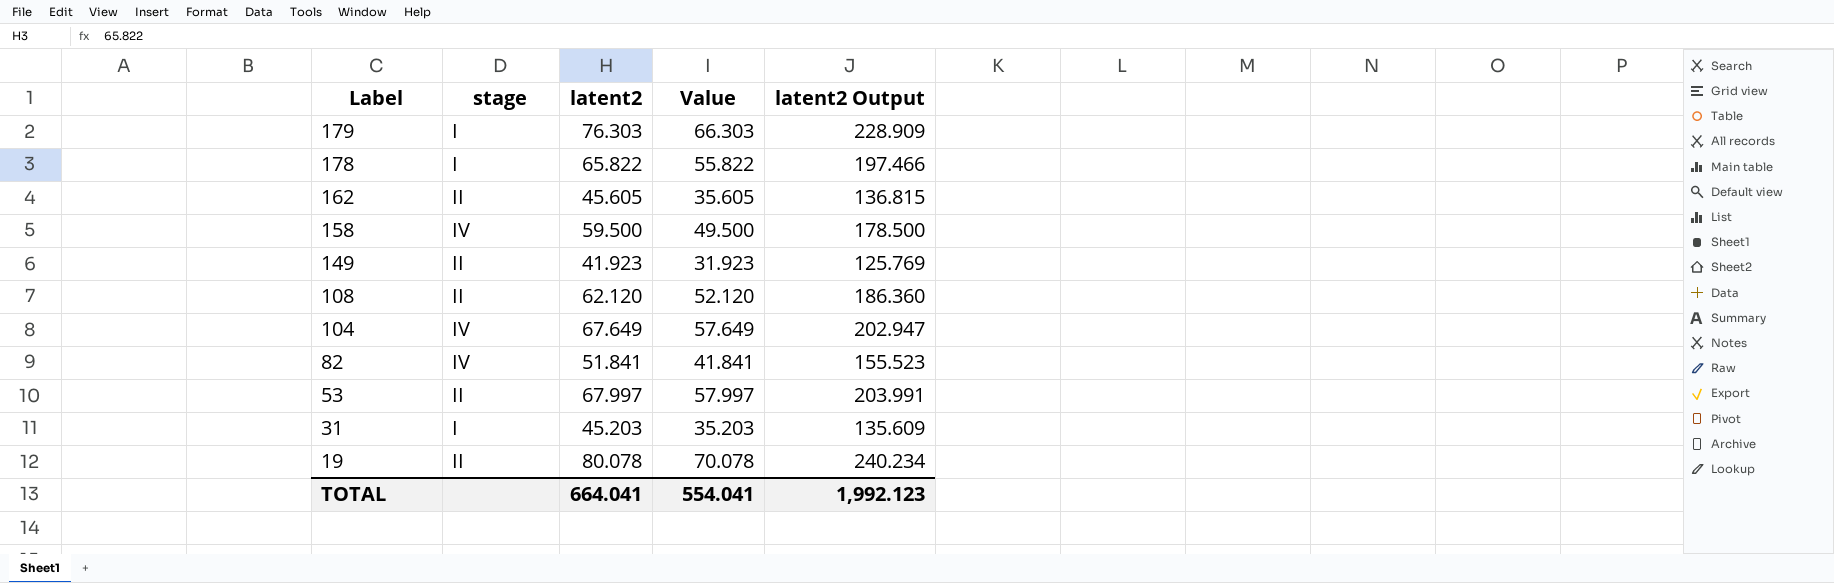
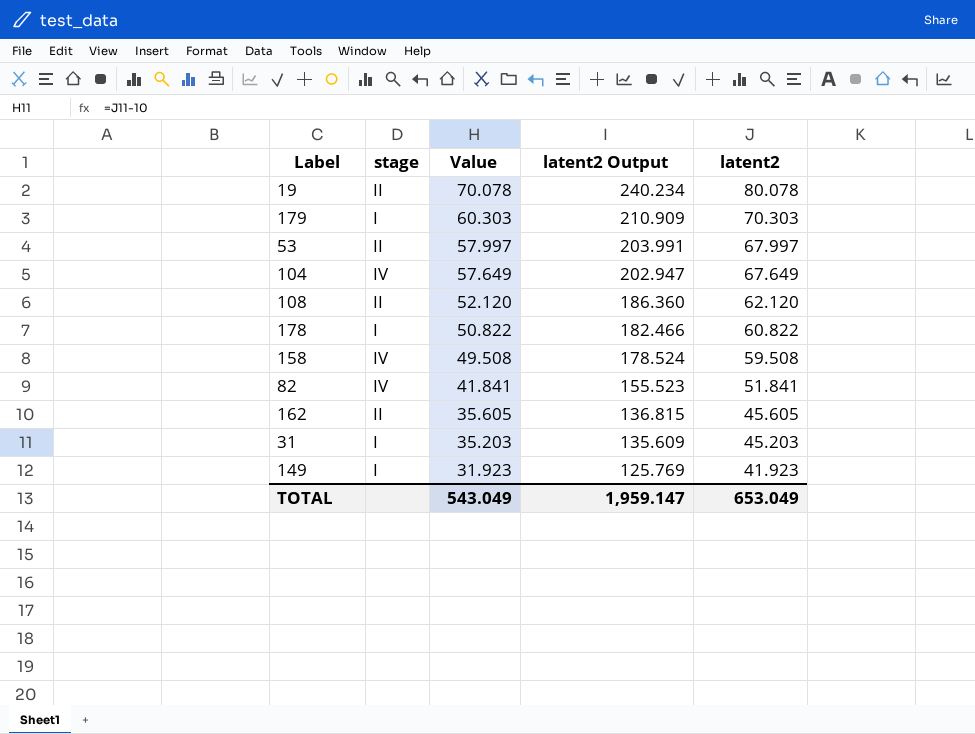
row order: Label descending -> Value descending
column latent2 | position: 3 -> 5
179 | Value: 66.303 -> 60.303
179 | latent2 Output: 228.909 -> 210.909
179 | latent2: 76.303 -> 70.303
178 | Value: 55.822 -> 50.822
178 | latent2 Output: 197.466 -> 182.466
178 | latent2: 65.822 -> 60.822
158 | Value: 49.500 -> 49.508
158 | latent2 Output: 178.500 -> 178.524
158 | latent2: 59.500 -> 59.508
149 | stage: II -> I
TOTAL | Value: 554.041 -> 543.049
TOTAL | latent2 Output: 1,992.123 -> 1,959.147
TOTAL | latent2: 664.041 -> 653.049

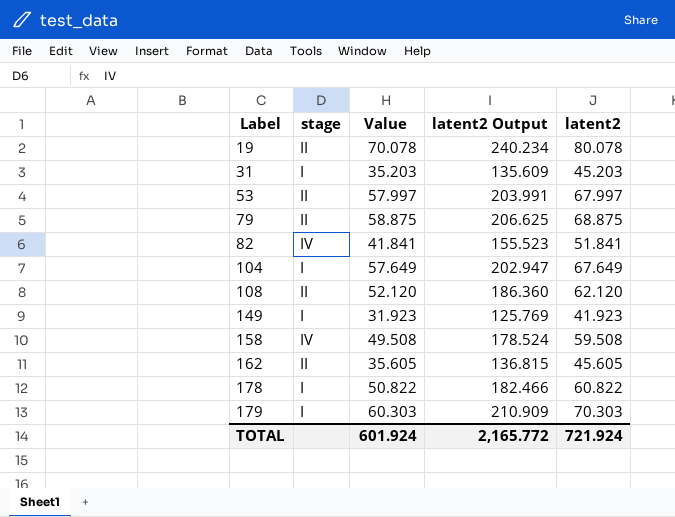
row order: Value descending -> Label ascending
row 79: none -> II | 58.875 | 206.625 | 68.875
104 | stage: IV -> I
TOTAL | Value: 543.049 -> 601.924
TOTAL | latent2 Output: 1,959.147 -> 2,165.772
TOTAL | latent2: 653.049 -> 721.924

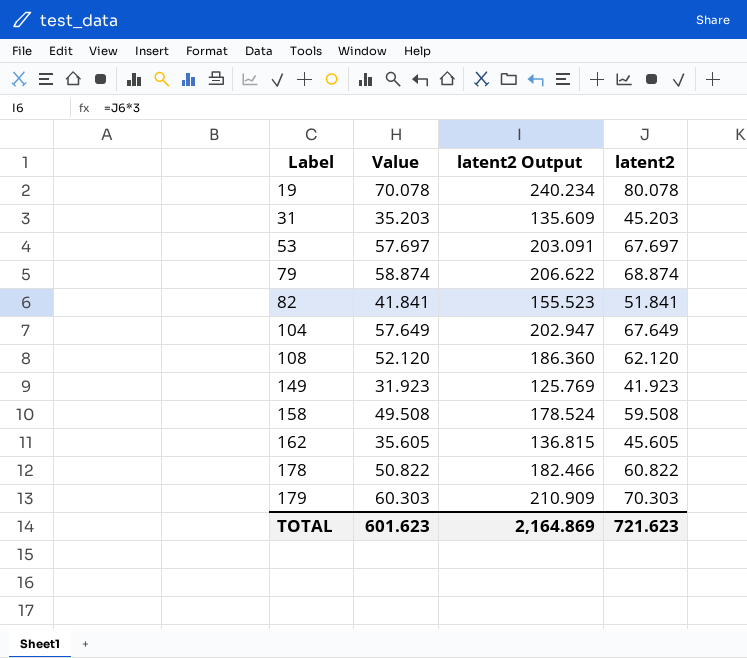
column stage | position: 2 -> none
53 | Value: 57.997 -> 57.697
53 | latent2 Output: 203.991 -> 203.091
53 | latent2: 67.997 -> 67.697
79 | Value: 58.875 -> 58.874
79 | latent2 Output: 206.625 -> 206.622
79 | latent2: 68.875 -> 68.874
TOTAL | Value: 601.924 -> 601.623
TOTAL | latent2 Output: 2,165.772 -> 2,164.869
TOTAL | latent2: 721.924 -> 721.623

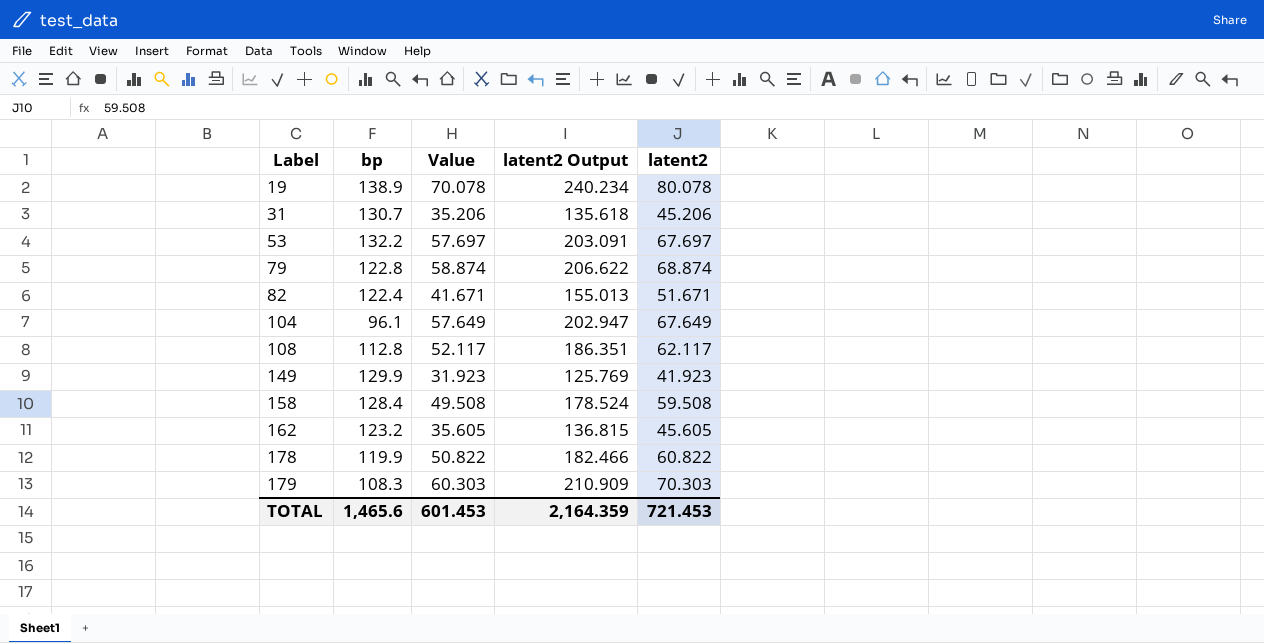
column bp | position: none -> 2
31 | Value: 35.203 -> 35.206
31 | latent2 Output: 135.609 -> 135.618
31 | latent2: 45.203 -> 45.206
82 | Value: 41.841 -> 41.671
82 | latent2 Output: 155.523 -> 155.013
82 | latent2: 51.841 -> 51.671
108 | Value: 52.120 -> 52.117
108 | latent2 Output: 186.360 -> 186.351
108 | latent2: 62.120 -> 62.117
TOTAL | Value: 601.623 -> 601.453
TOTAL | latent2 Output: 2,164.869 -> 2,164.359
TOTAL | latent2: 721.623 -> 721.453

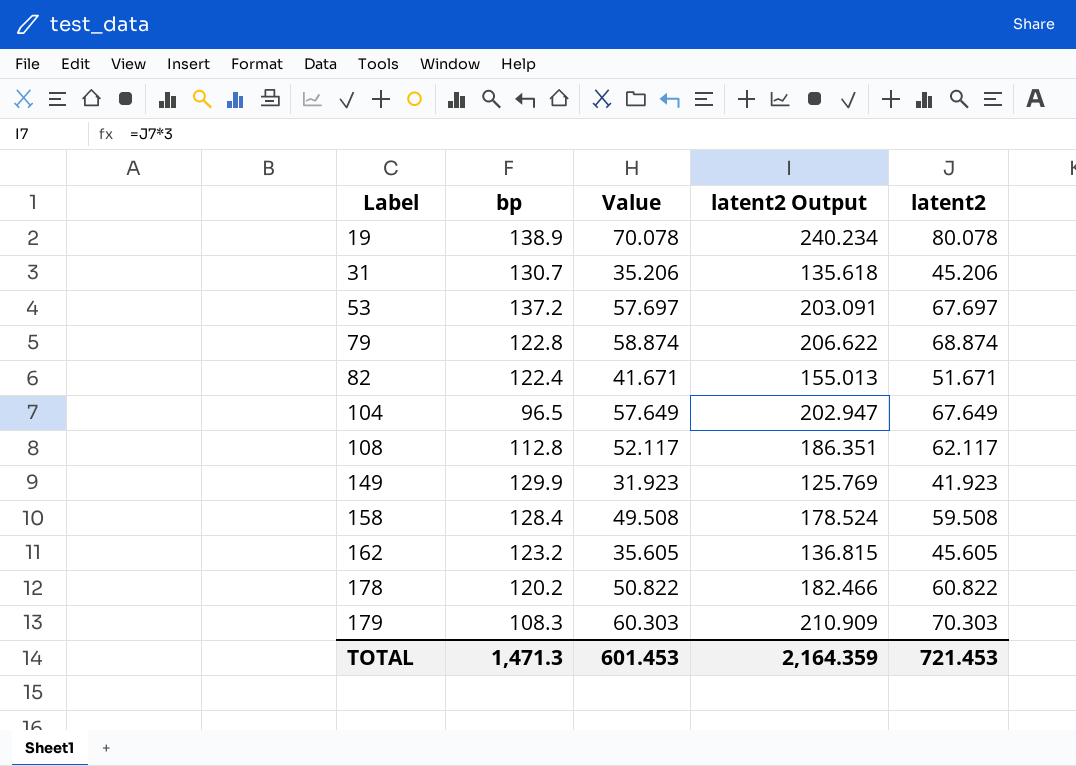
53 | bp: 132.2 -> 137.2
104 | bp: 96.1 -> 96.5
178 | bp: 119.9 -> 120.2
TOTAL | bp: 1,465.6 -> 1,471.3

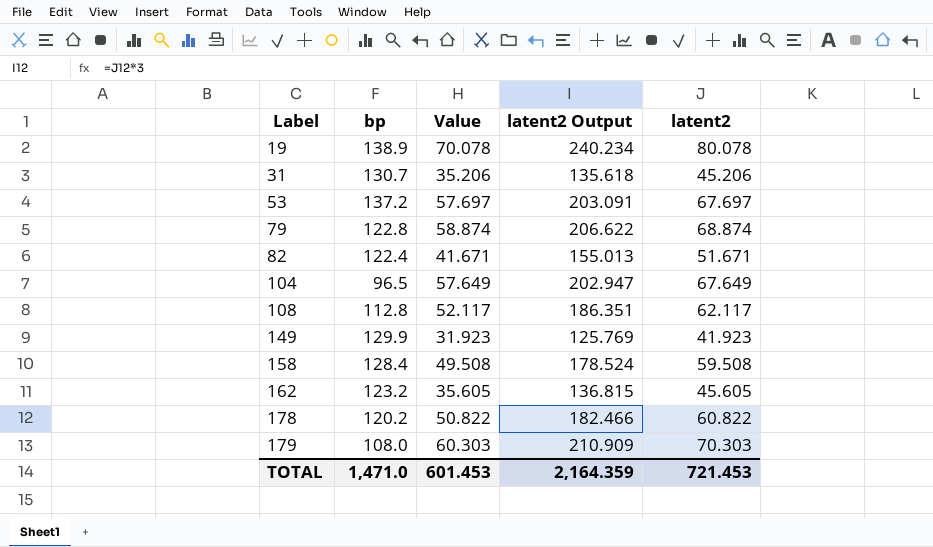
179 | bp: 108.3 -> 108.0
TOTAL | bp: 1,471.3 -> 1,471.0

